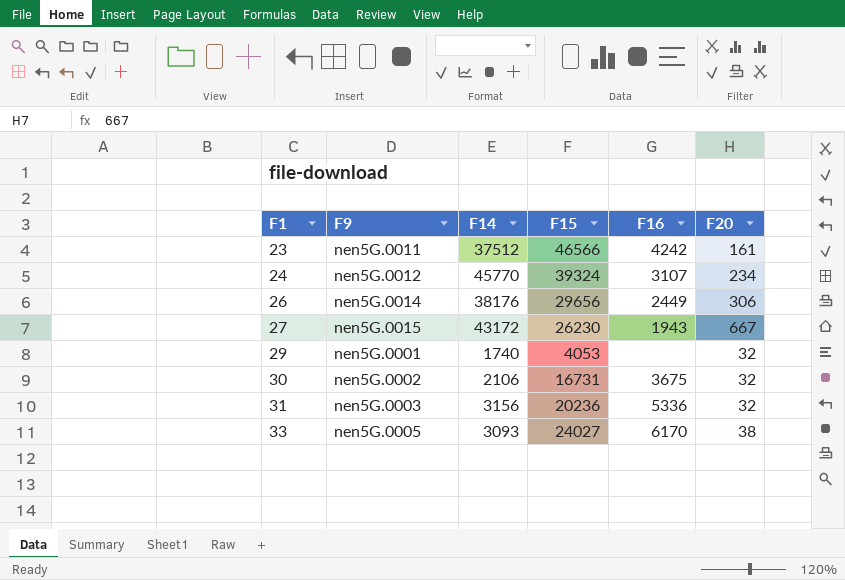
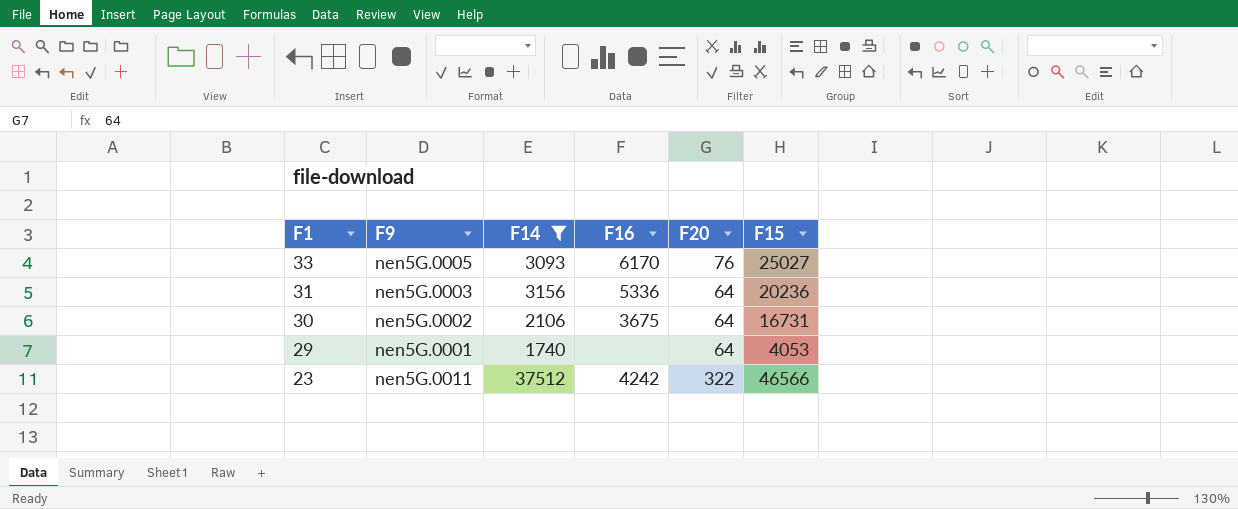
filter: none -> F14 <= 37512
row order: F1 ascending -> F1 descending
column F15 | position: 4 -> 6
33 | F20: 38 -> 76
33 | F15: 24027 -> 25027
31 | F20: 32 -> 64
30 | F20: 32 -> 64
29 | F20: 32 -> 64
23 | F20: 161 -> 322

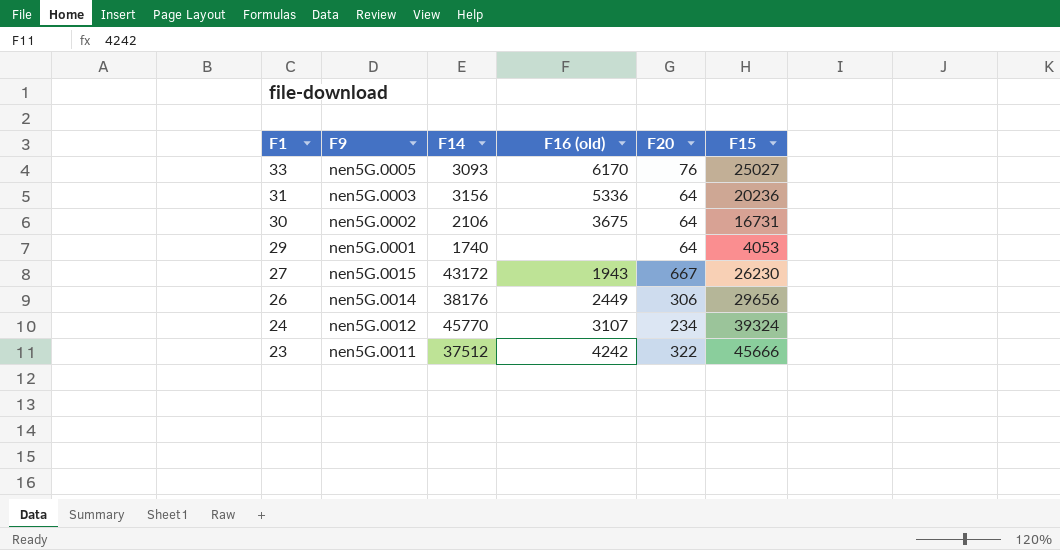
filter: F14 <= 37512 -> none
column name: F16 -> F16 (old)
23 | F15: 46566 -> 45666

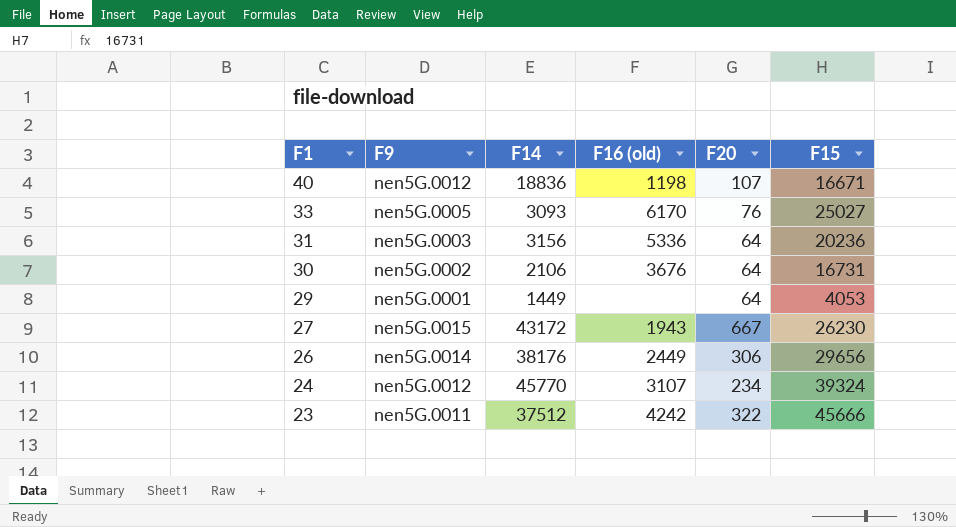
row 40: none -> nen5G.0012 | 18836 | 1198 | 107 | 16671
30 | F16 (old): 3675 -> 3676
29 | F14: 1740 -> 1449

